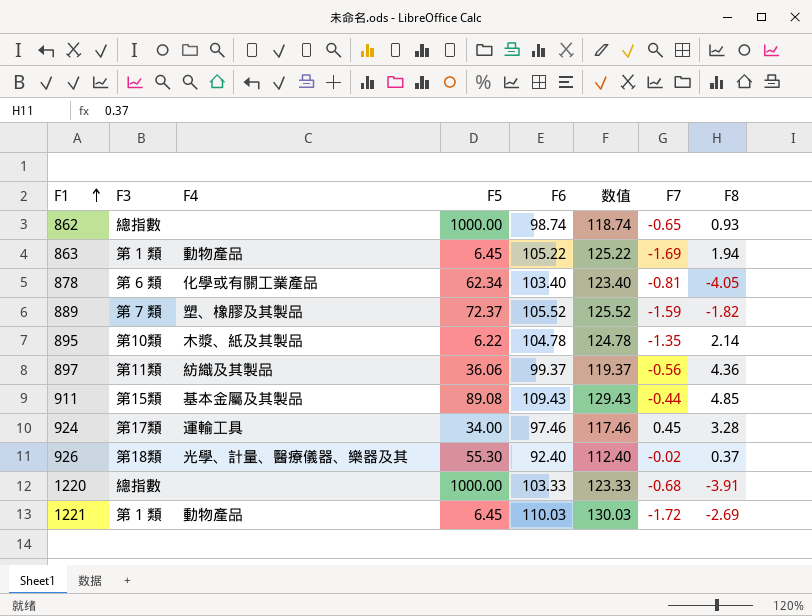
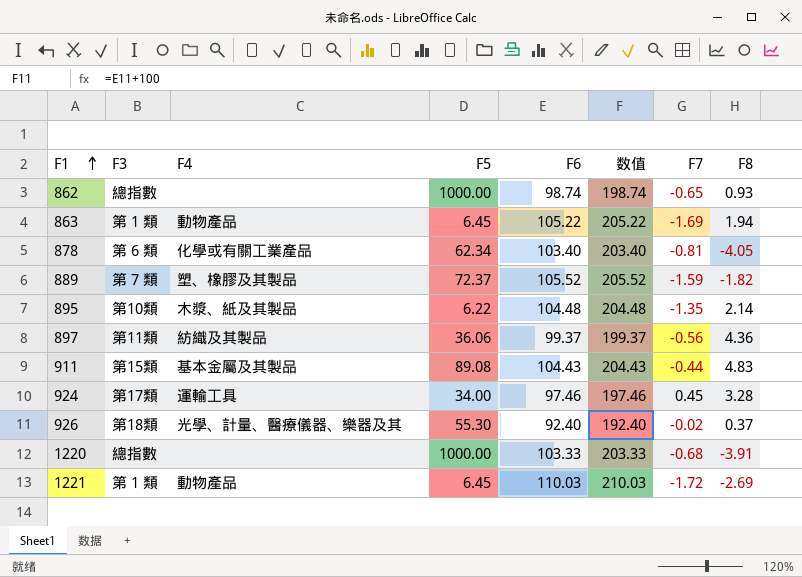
column 数值 | formula: [F6] + 20 -> [F6] + 100
895 | F6: 104.78 -> 104.48
911 | F6: 109.43 -> 104.43
911 | F8: 4.85 -> 4.83

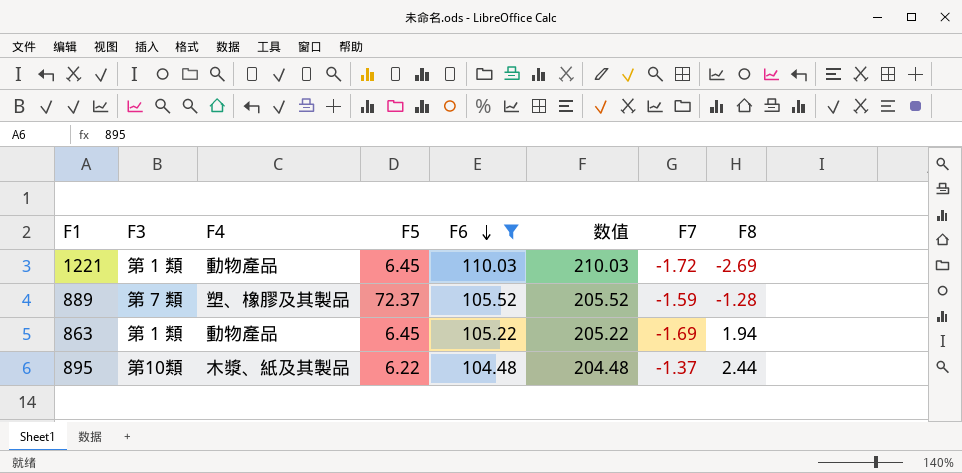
filter: none -> F6 >= 104.48
row order: F1 ascending -> F6 descending
889 | F8: -1.82 -> -1.28
895 | F7: -1.35 -> -1.37
895 | F8: 2.14 -> 2.44

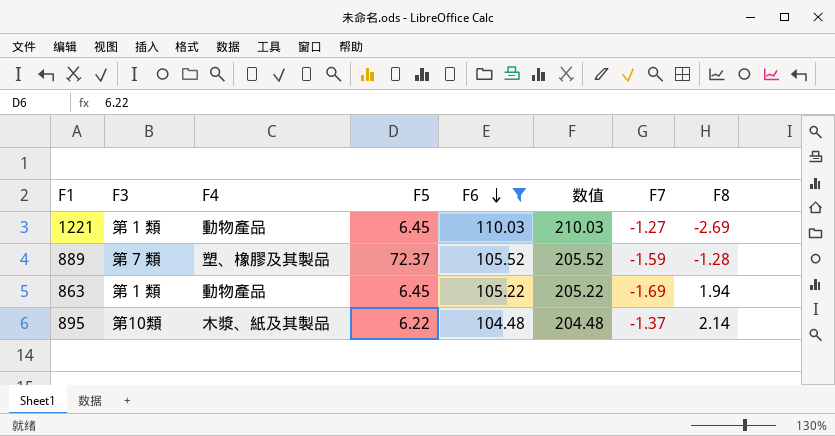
1221 | F7: -1.72 -> -1.27
895 | F8: 2.44 -> 2.14

